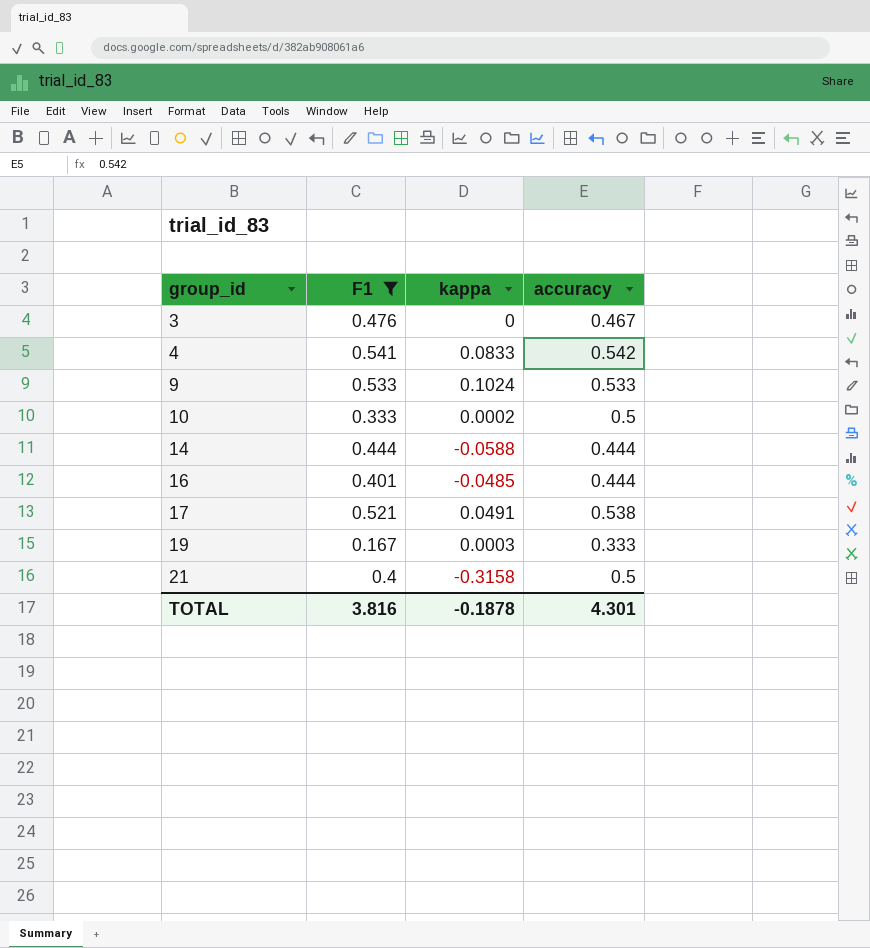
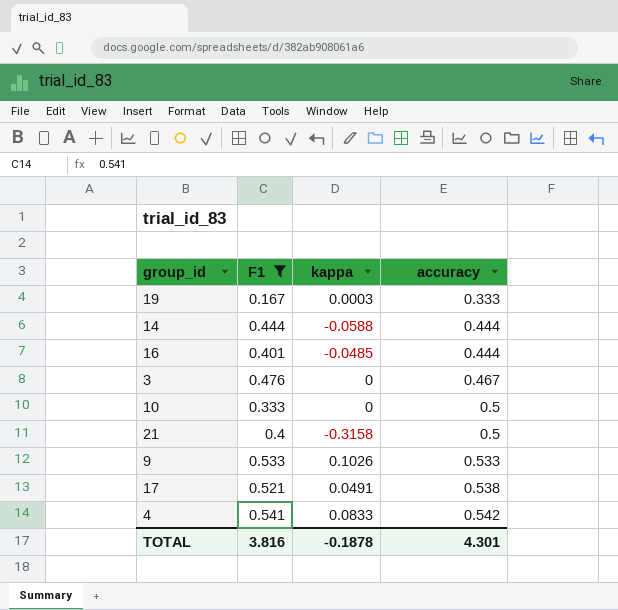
row order: group_id ascending -> accuracy ascending
10 | kappa: 0.0002 -> 0
9 | kappa: 0.1024 -> 0.1026

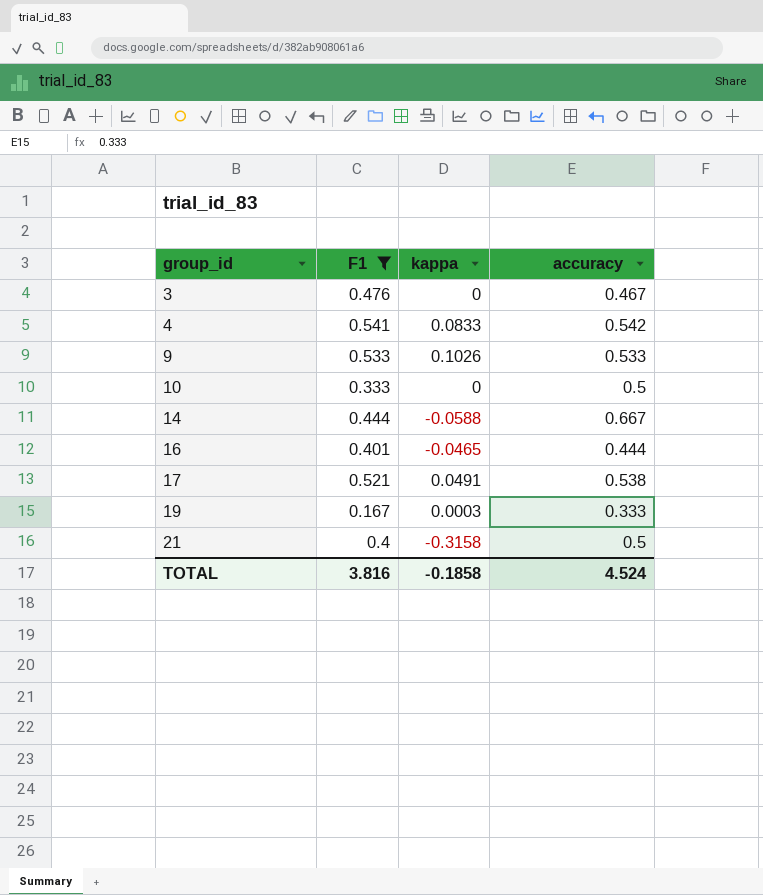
row order: accuracy ascending -> group_id ascending
14 | accuracy: 0.444 -> 0.667
16 | kappa: -0.0485 -> -0.0465
TOTAL | kappa: -0.1878 -> -0.1858
TOTAL | accuracy: 4.301 -> 4.524

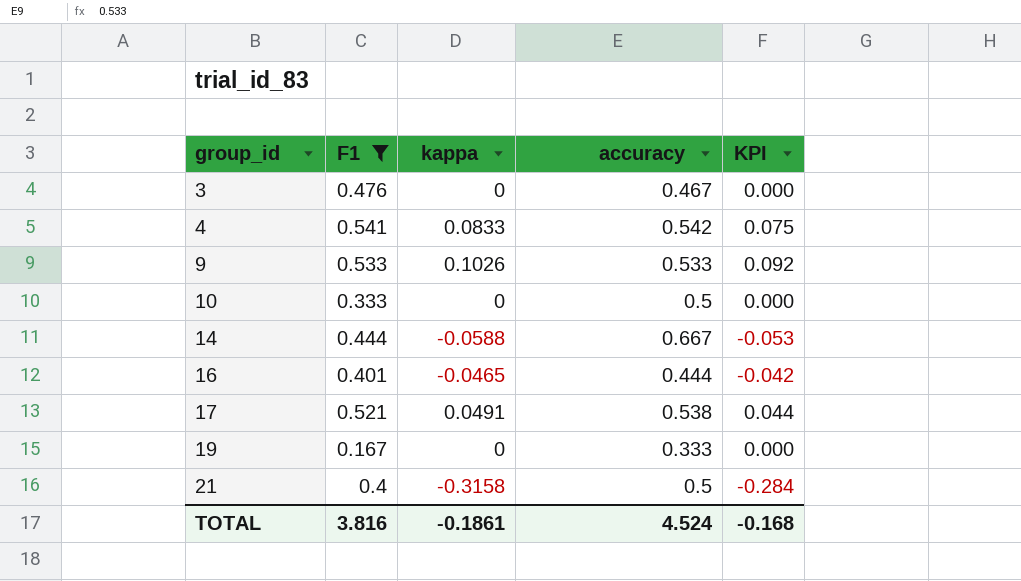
column KPI | formula: none -> [kappa] * 0.9
19 | kappa: 0.0003 -> 0
TOTAL | kappa: -0.1858 -> -0.1861

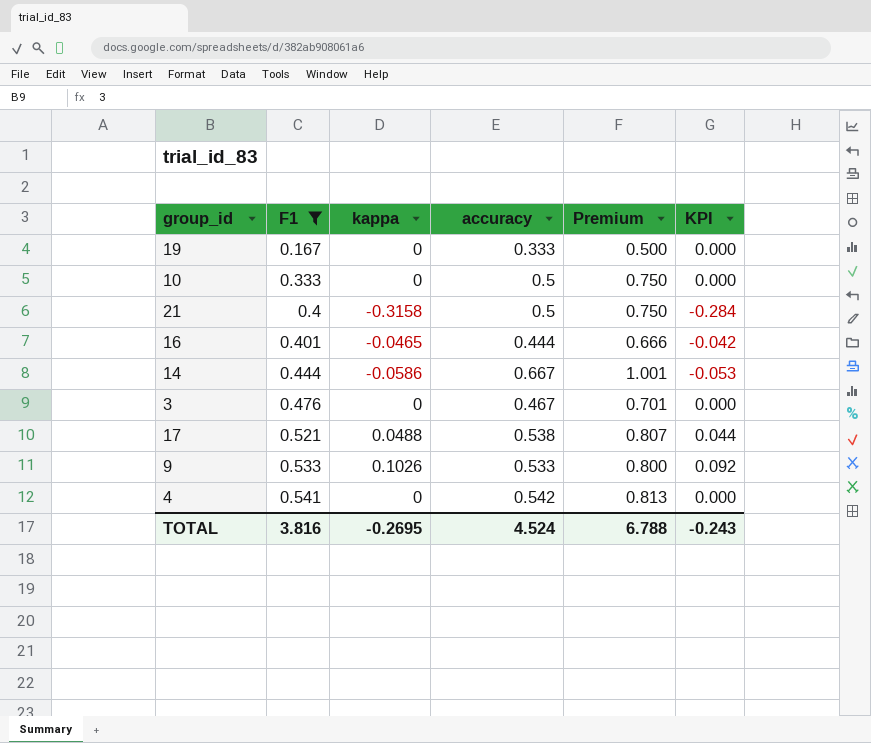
row order: group_id ascending -> F1 ascending
column Premium | formula: none -> [accuracy] * 1.5
14 | kappa: -0.0588 -> -0.0586
17 | kappa: 0.0491 -> 0.0488
4 | kappa: 0.0833 -> 0
4 | KPI: 0.075 -> 0.000
TOTAL | kappa: -0.1861 -> -0.2695
TOTAL | KPI: -0.168 -> -0.243

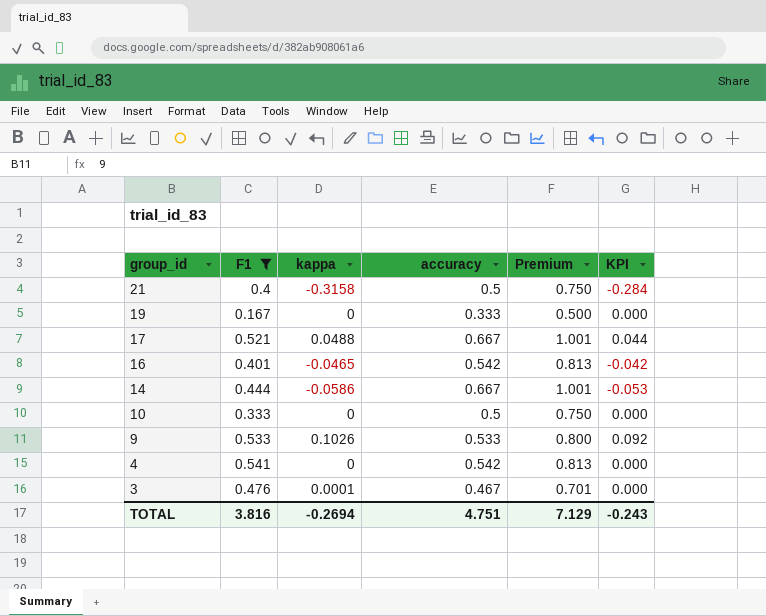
row order: F1 ascending -> group_id descending
17 | accuracy: 0.538 -> 0.667
17 | Premium: 0.807 -> 1.001
16 | accuracy: 0.444 -> 0.542
16 | Premium: 0.666 -> 0.813
3 | kappa: 0 -> 0.0001
TOTAL | kappa: -0.2695 -> -0.2694
TOTAL | accuracy: 4.524 -> 4.751
TOTAL | Premium: 6.788 -> 7.129

